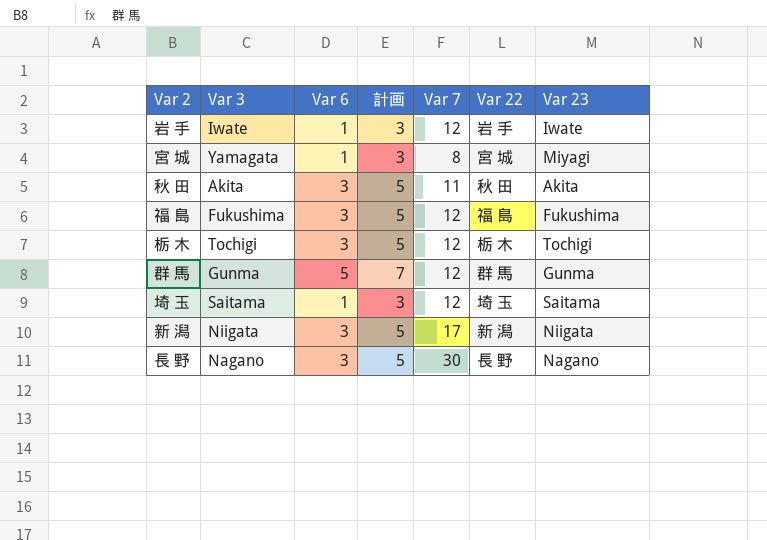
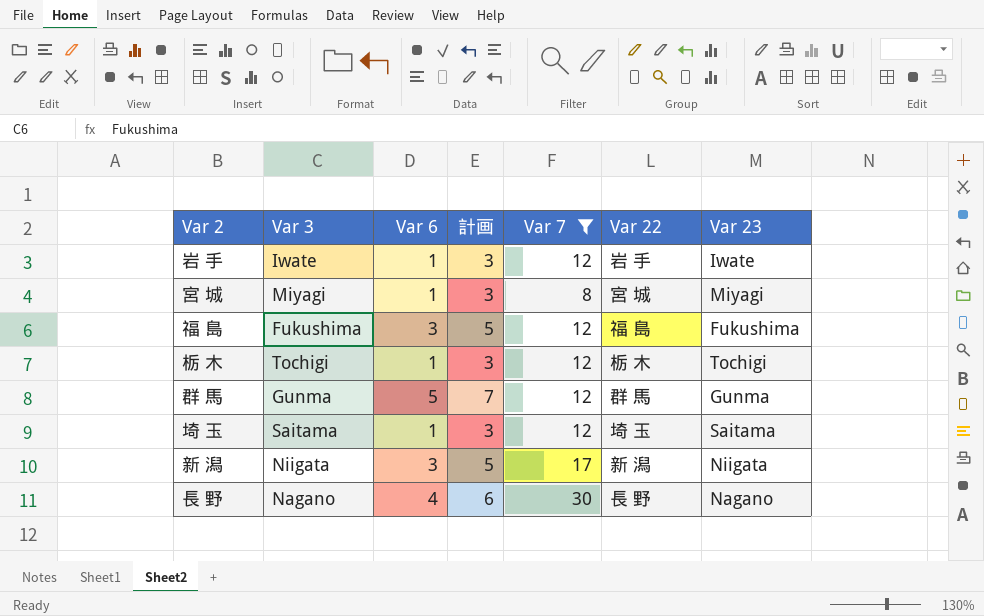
filter: none -> Var 7 != 11
宮 城 | Var 3: Yamagata -> Miyagi
栃 木 | Var 6: 3 -> 1
栃 木 | 計画: 5 -> 3
長 野 | Var 6: 3 -> 4
長 野 | 計画: 5 -> 6

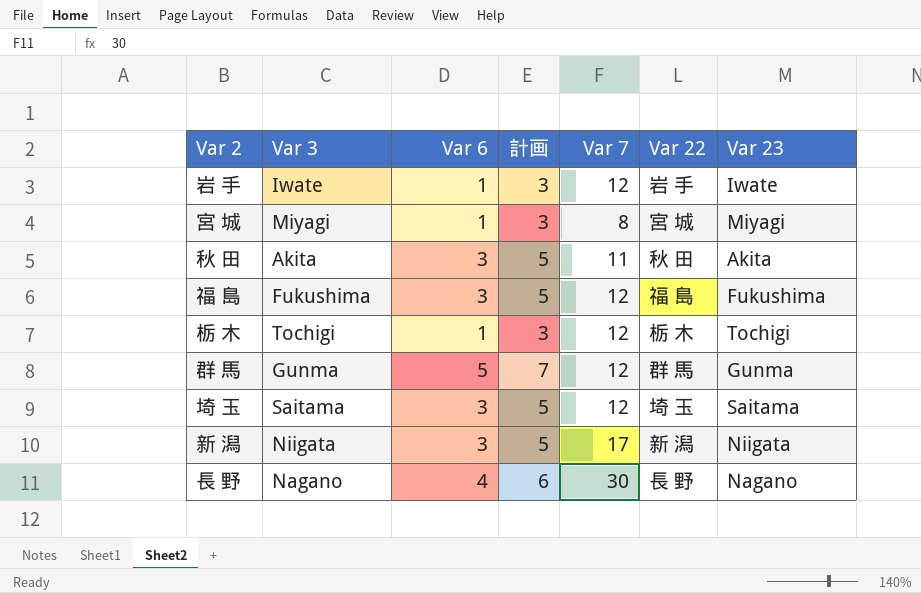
filter: Var 7 != 11 -> none
埼 玉 | Var 6: 1 -> 3
埼 玉 | 計画: 3 -> 5

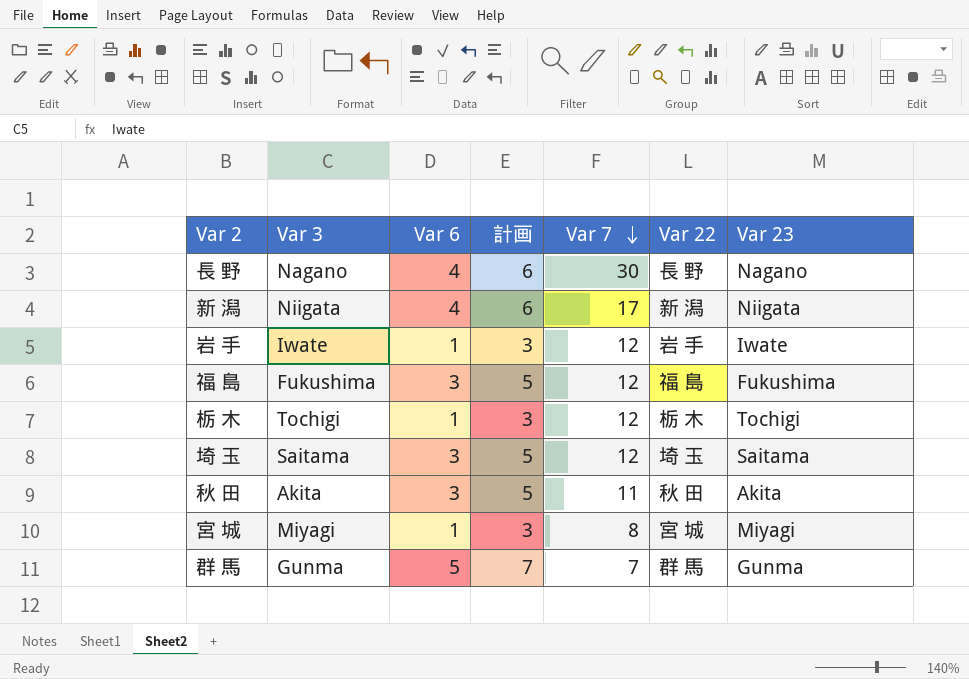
row order: none -> Var 7 descending
新 潟 | Var 6: 3 -> 4
新 潟 | 計画: 5 -> 6
群 馬 | Var 7: 12 -> 7

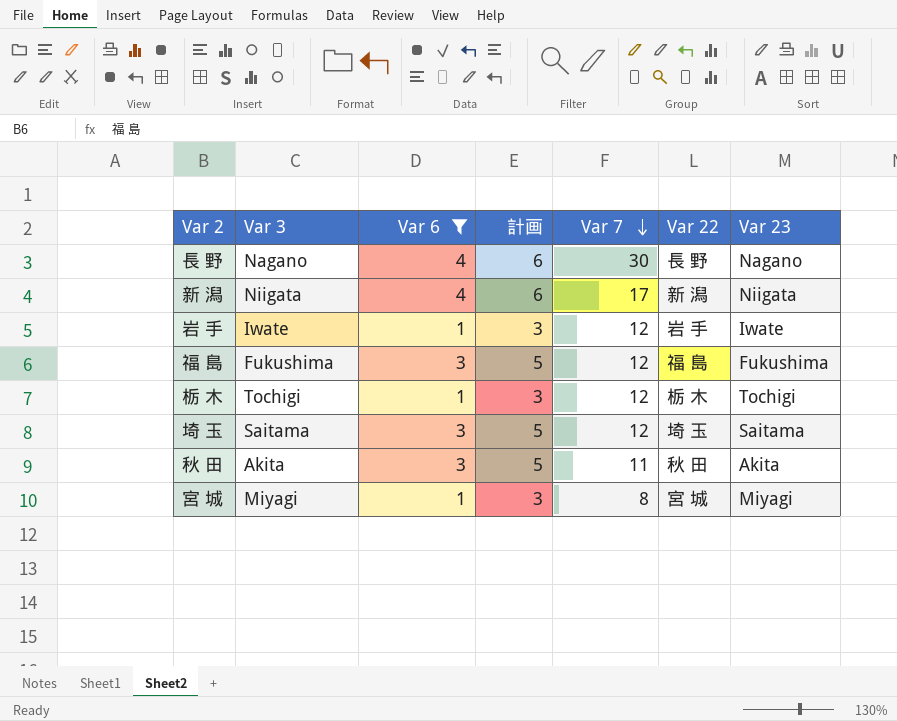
filter: none -> Var 6 != 5

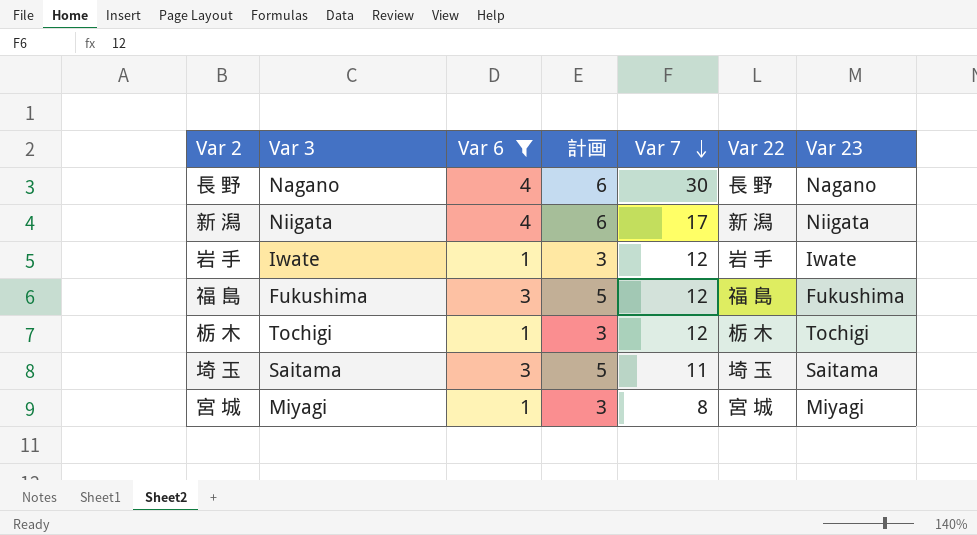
row 秋 田: Akita | 3 | 5 | 11 | 秋 田 | Akita -> none
埼 玉 | Var 7: 12 -> 11

